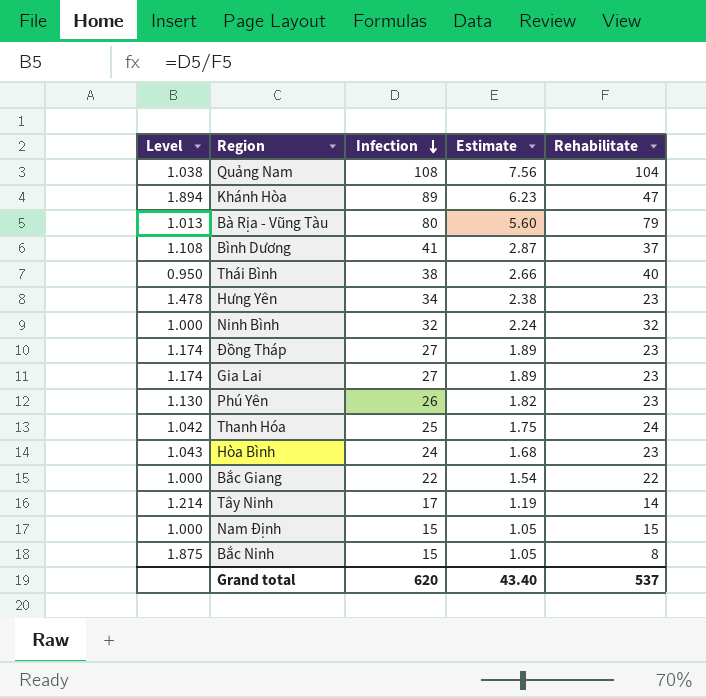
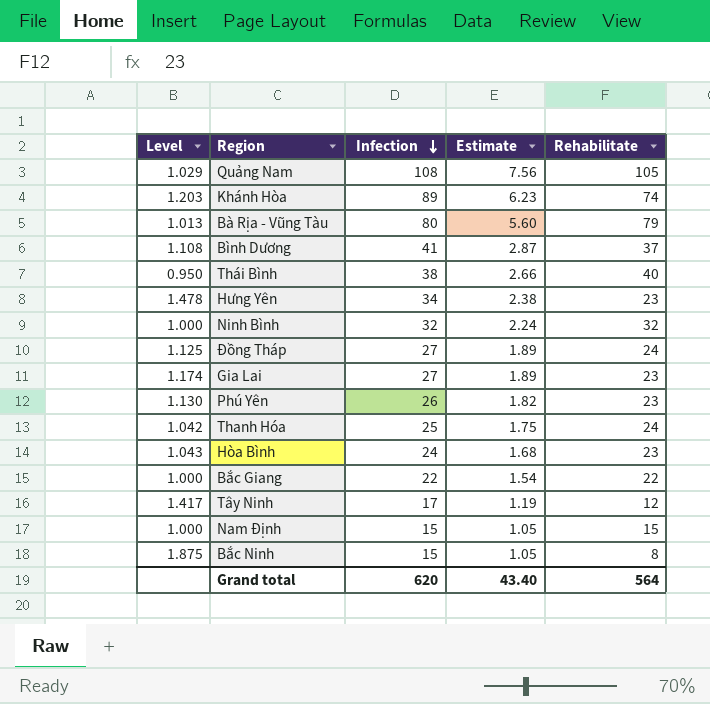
Quảng Nam | Level: 1.038 -> 1.029
Quảng Nam | Rehabilitate: 104 -> 105
Khánh Hòa | Level: 1.894 -> 1.203
Khánh Hòa | Rehabilitate: 47 -> 74
Đồng Tháp | Level: 1.174 -> 1.125
Đồng Tháp | Rehabilitate: 23 -> 24
Tây Ninh | Level: 1.214 -> 1.417
Tây Ninh | Rehabilitate: 14 -> 12
Grand total | Rehabilitate: 537 -> 564

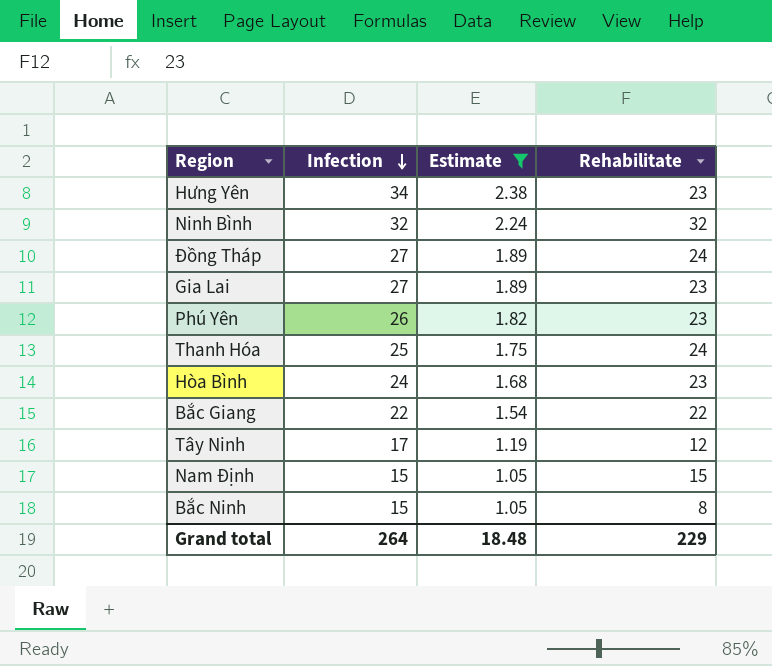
filter: none -> Estimate <= 2.38
column Level | formula: [Infection] / [Rehabilitate] -> none
Grand total | Infection: 620 -> 264
Grand total | Estimate: 43.40 -> 18.48
Grand total | Rehabilitate: 564 -> 229

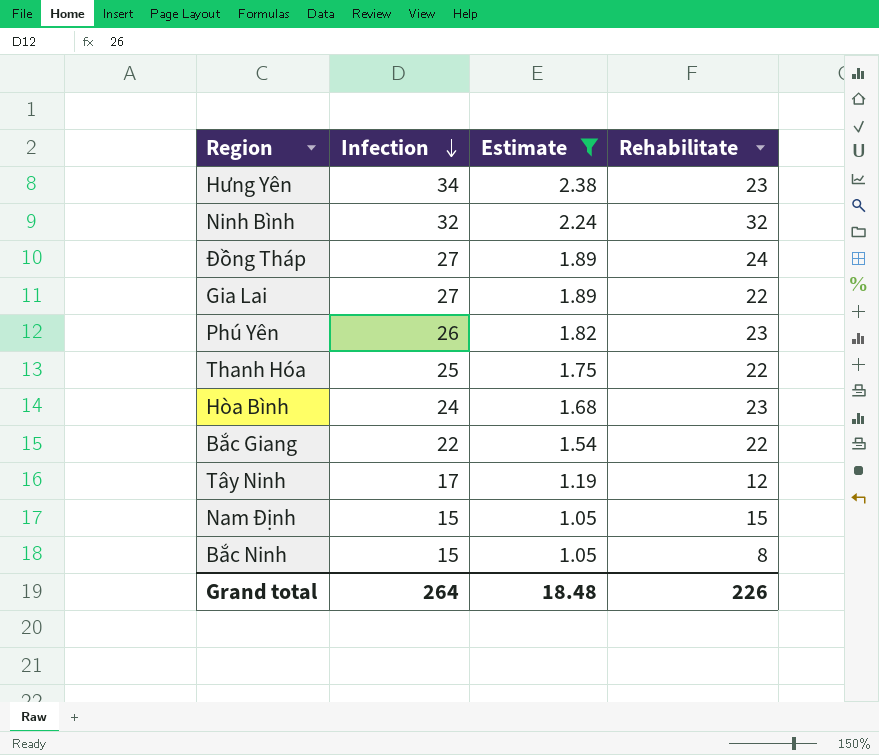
Gia Lai | Rehabilitate: 23 -> 22
Thanh Hóa | Rehabilitate: 24 -> 22
Grand total | Rehabilitate: 229 -> 226

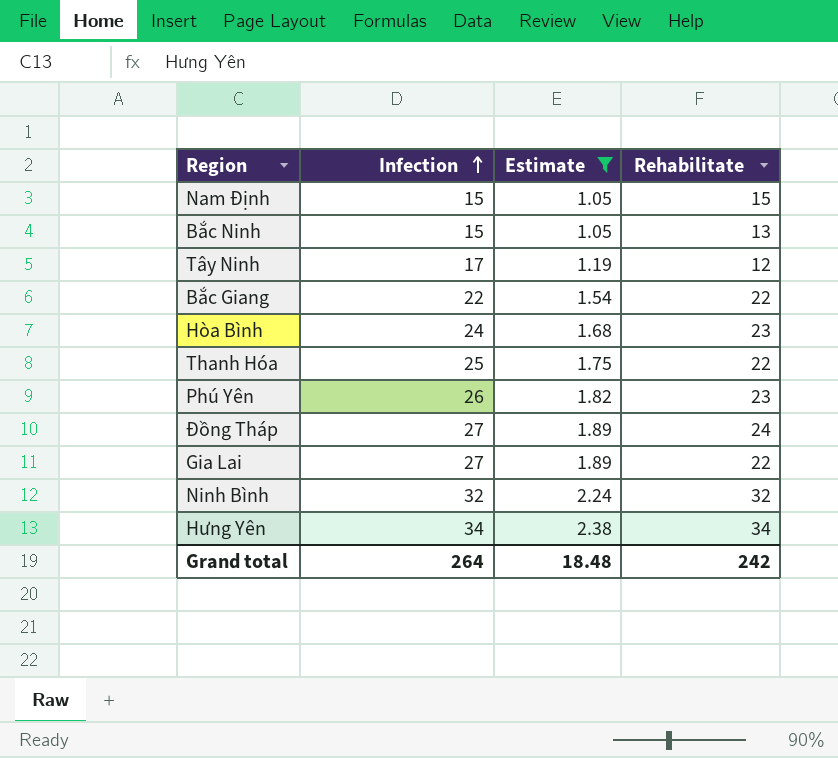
row order: Infection descending -> Infection ascending
Bắc Ninh | Rehabilitate: 8 -> 13
Hưng Yên | Rehabilitate: 23 -> 34
Grand total | Rehabilitate: 226 -> 242

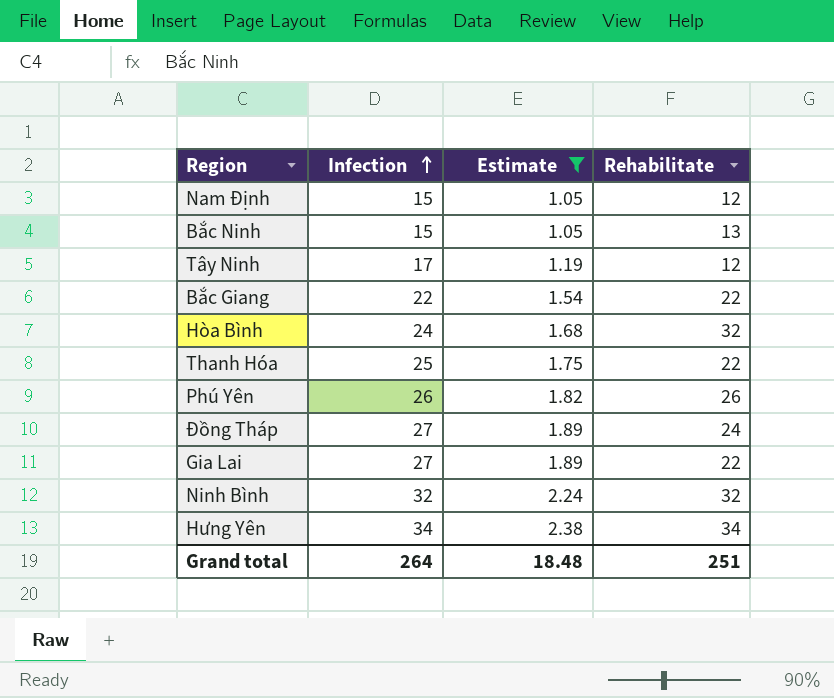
Nam Định | Rehabilitate: 15 -> 12
Hòa Bình | Rehabilitate: 23 -> 32
Phú Yên | Rehabilitate: 23 -> 26
Grand total | Rehabilitate: 242 -> 251

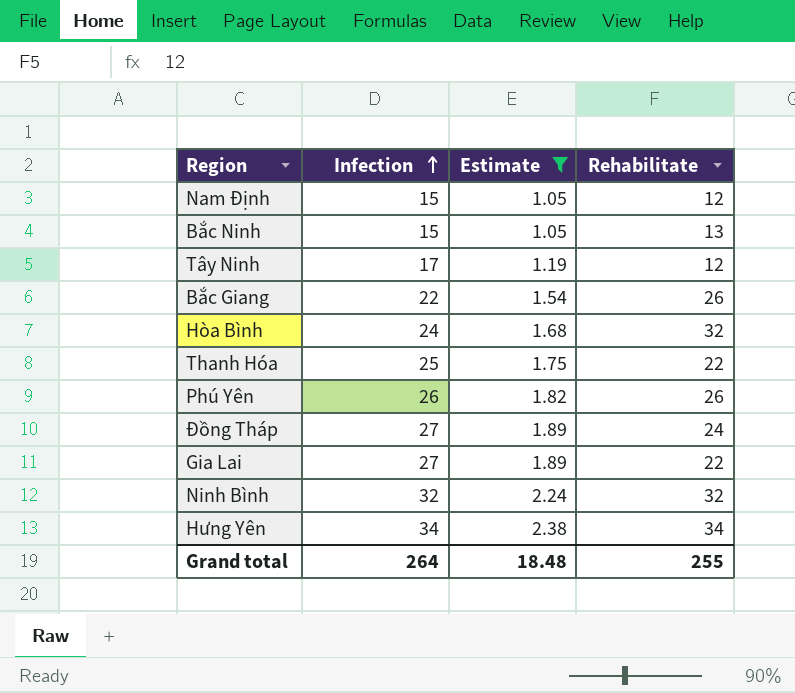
Bắc Giang | Rehabilitate: 22 -> 26
Grand total | Rehabilitate: 251 -> 255

